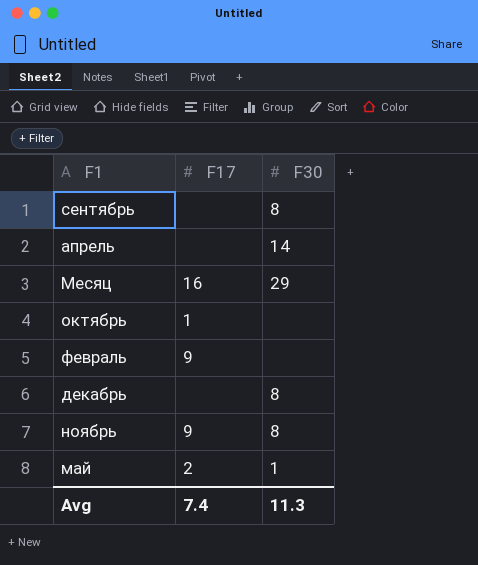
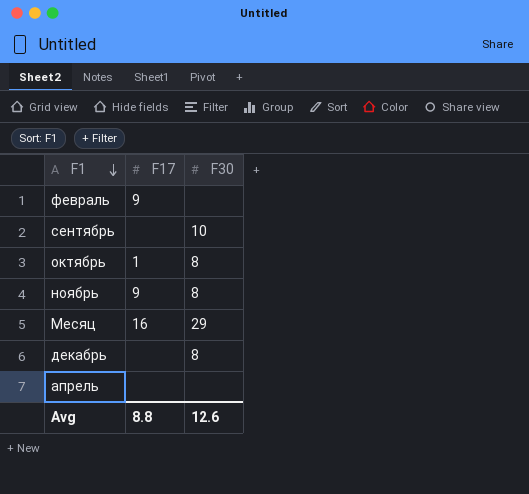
row order: none -> F1 descending
row май: 2 | 1 -> none
сентябрь | F30: 8 -> 10
октябрь | F30: none -> 8
апрель | F30: 14 -> none
Avg | F17: 7.4 -> 8.8
Avg | F30: 11.3 -> 12.6

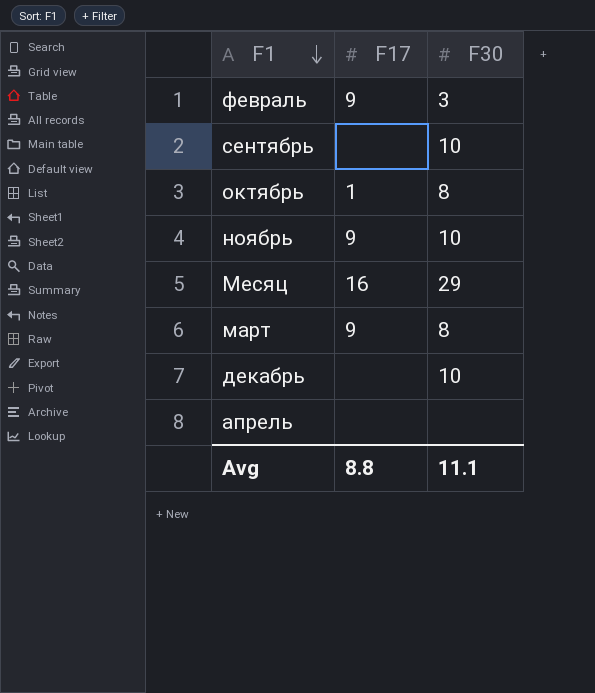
февраль | F30: none -> 3
ноябрь | F30: 8 -> 10
row март: none -> 9 | 8
декабрь | F30: 8 -> 10
Avg | F30: 12.6 -> 11.1

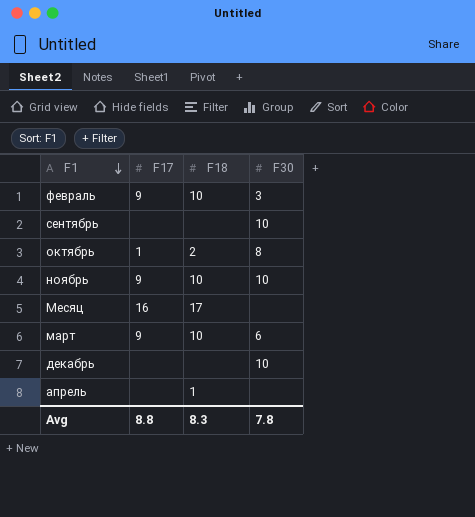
column F18 | position: none -> 3
Месяц | F30: 29 -> none
март | F30: 8 -> 6
Avg | F30: 11.1 -> 7.8

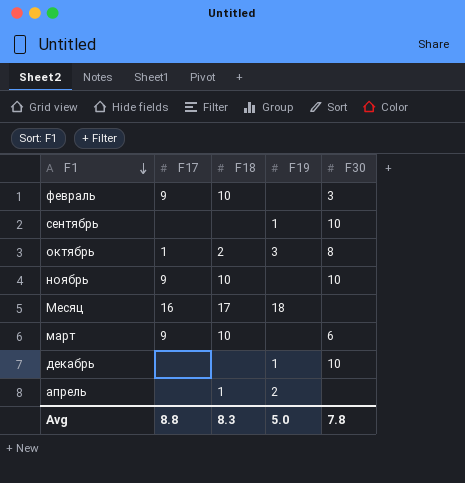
column F19 | position: none -> 4

